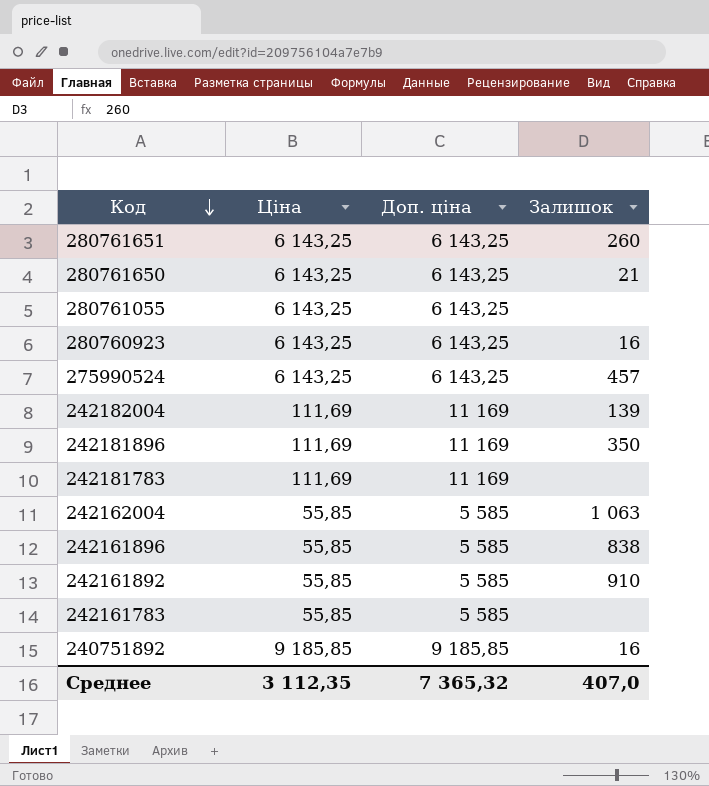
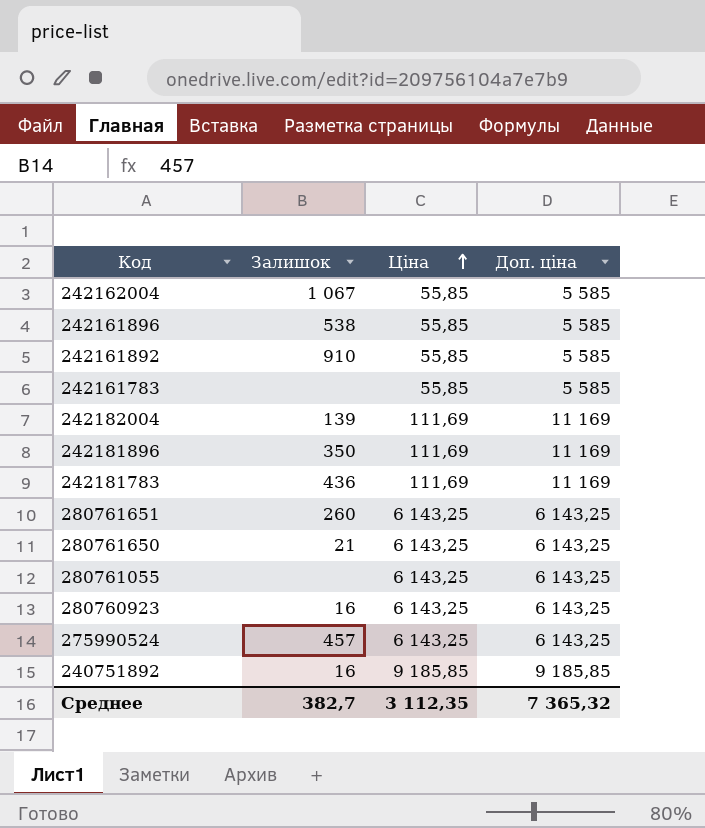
row order: Код descending -> Ціна ascending
column Залишок | position: 4 -> 2
242162004 | Залишок: 1 063 -> 1 067
242161896 | Залишок: 838 -> 538
242181783 | Залишок: none -> 436
Среднее | Залишок: 407,0 -> 382,7

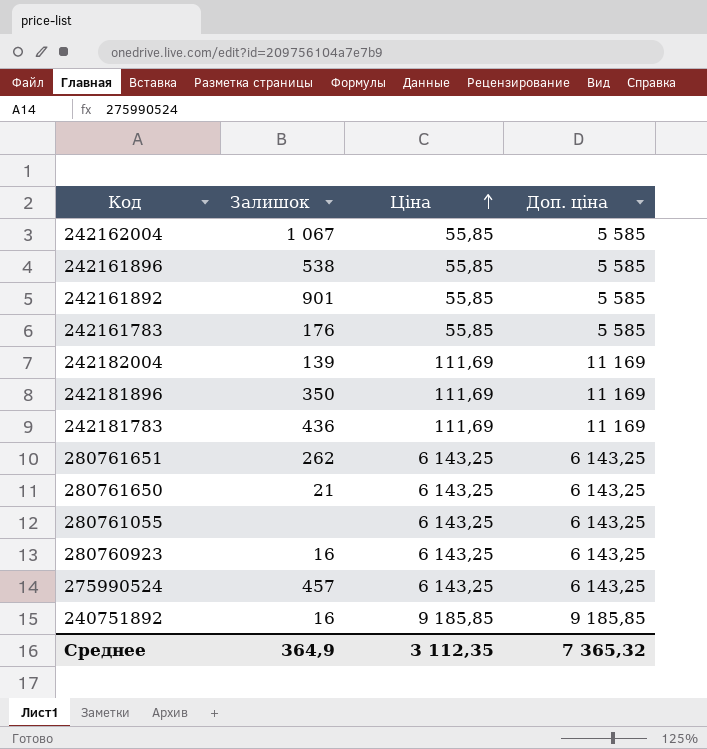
242161892 | Залишок: 910 -> 901
242161783 | Залишок: none -> 176
280761651 | Залишок: 260 -> 262
Среднее | Залишок: 382,7 -> 364,9

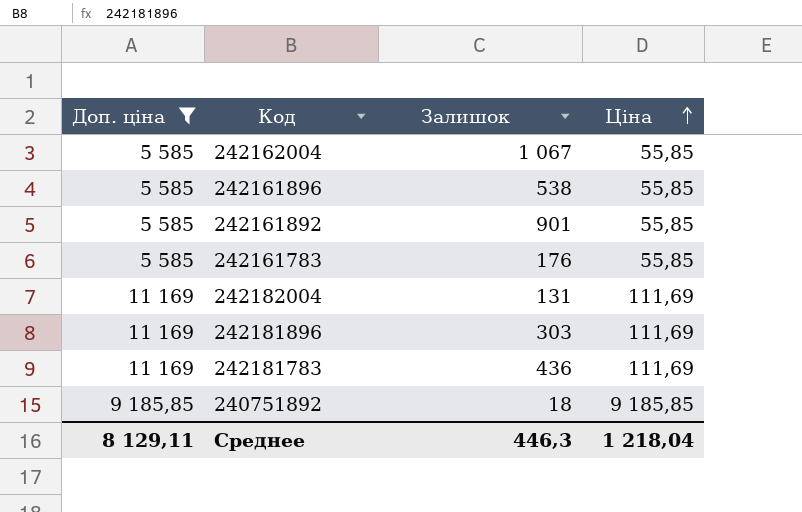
filter: none -> Доп. ціна != 6 143,25
column Доп. ціна | position: 4 -> 1
242182004 | Залишок: 139 -> 131
242181896 | Залишок: 350 -> 303
240751892 | Залишок: 16 -> 18
Среднее | Доп. ціна: 7 365,32 -> 8 129,11
Среднее | Залишок: 364,9 -> 446,3
Среднее | Ціна: 3 112,35 -> 1 218,04

